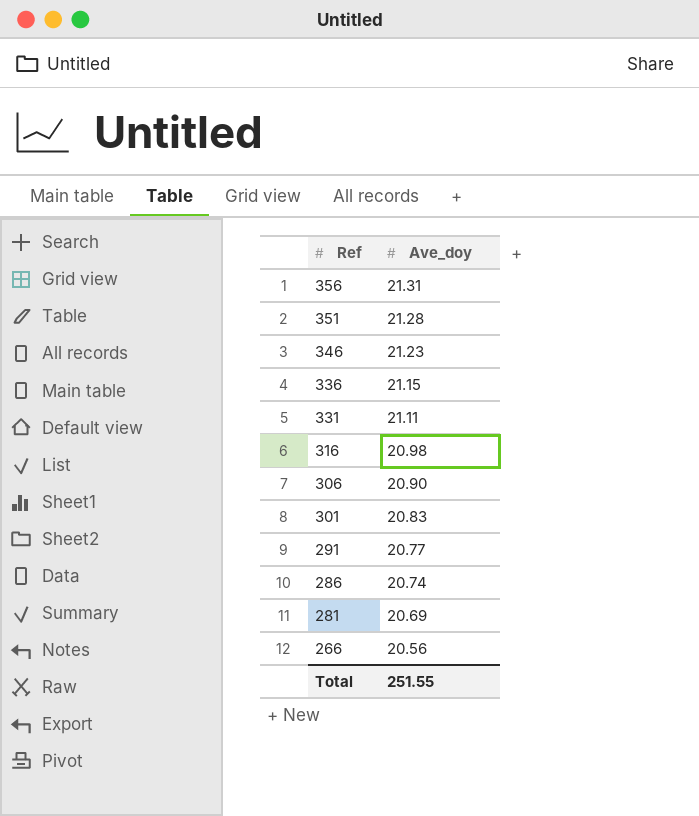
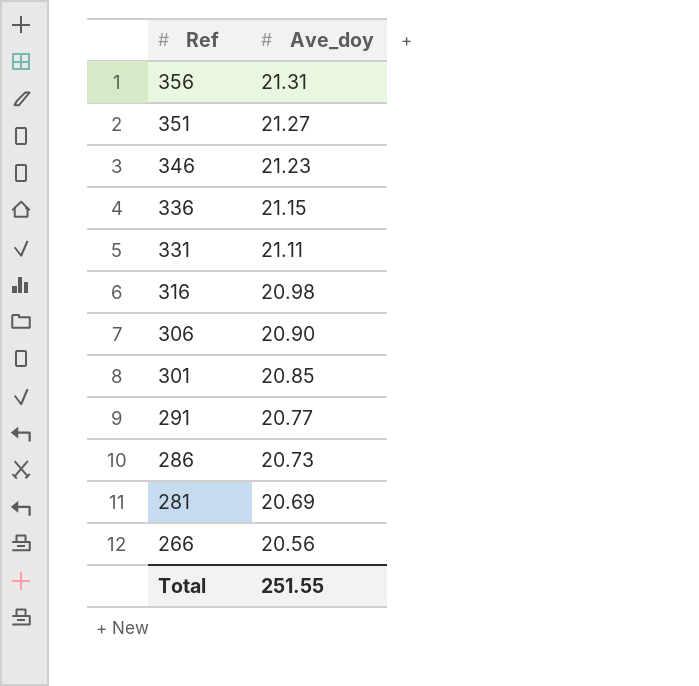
351 | Ave_doy: 21.28 -> 21.27
301 | Ave_doy: 20.83 -> 20.85
286 | Ave_doy: 20.74 -> 20.73

